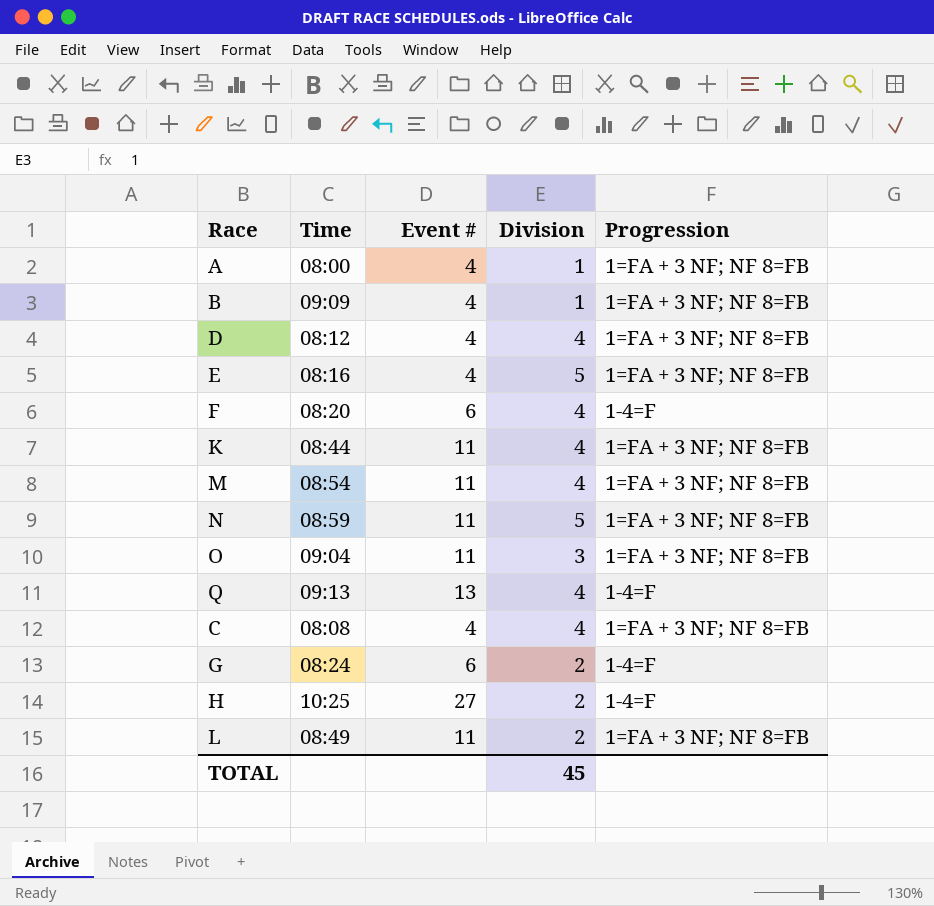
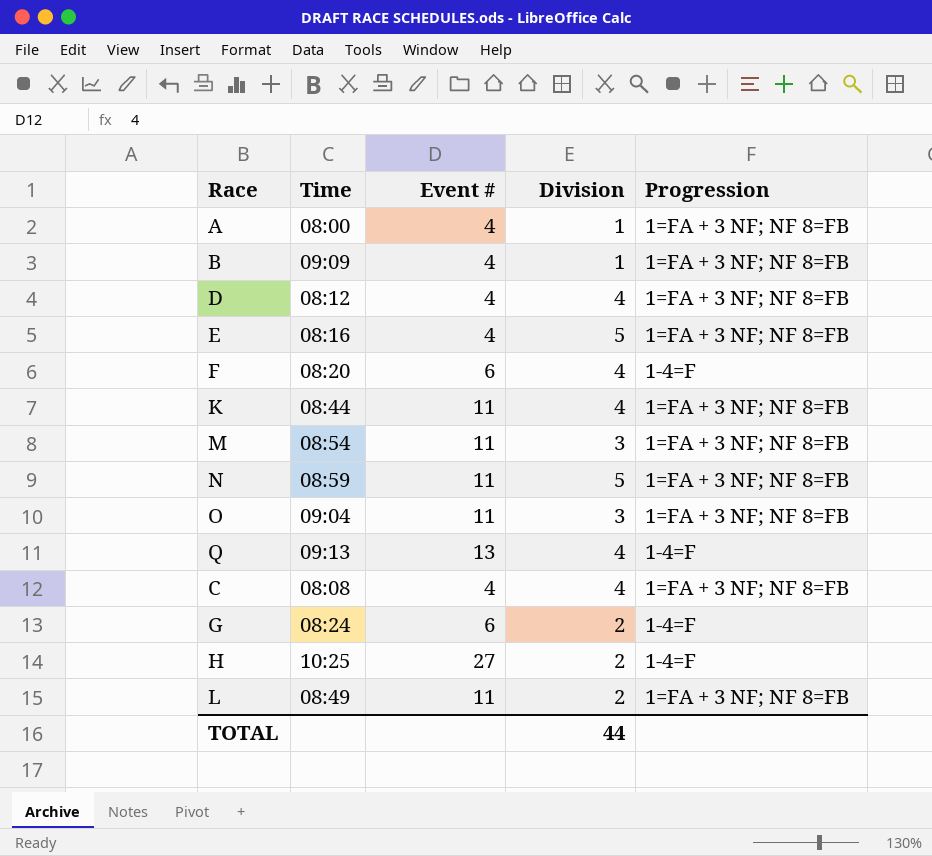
M | Division: 4 -> 3
TOTAL | Division: 45 -> 44

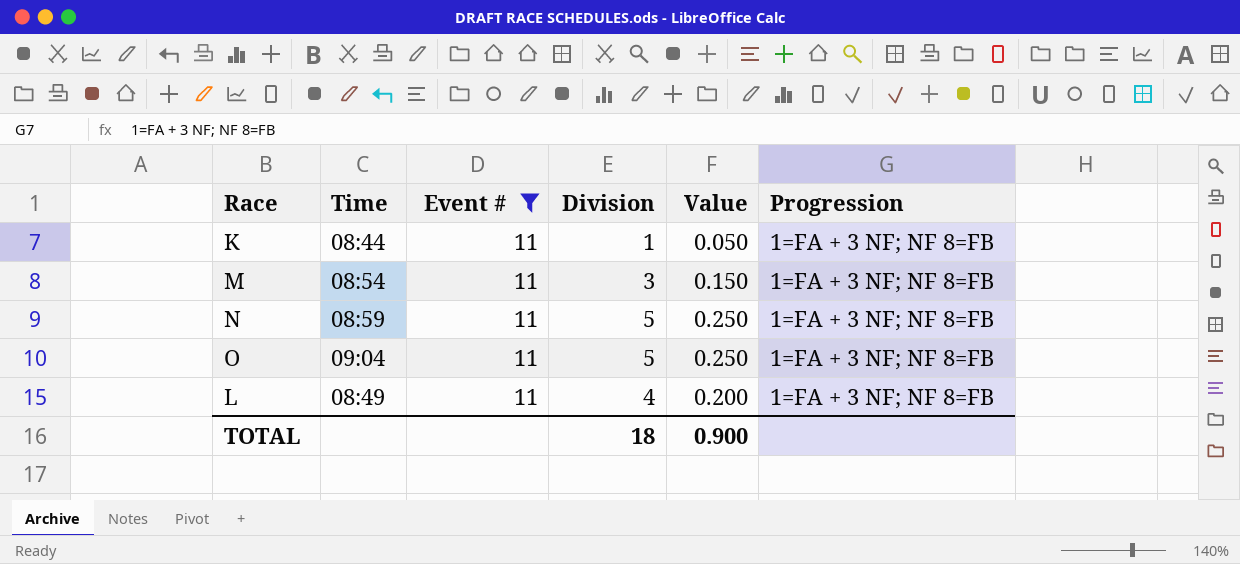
filter: none -> Event # = 11
column Value | formula: none -> [Division] * 0.05
K | Division: 4 -> 1
O | Division: 3 -> 5
L | Division: 2 -> 4
TOTAL | Division: 44 -> 18

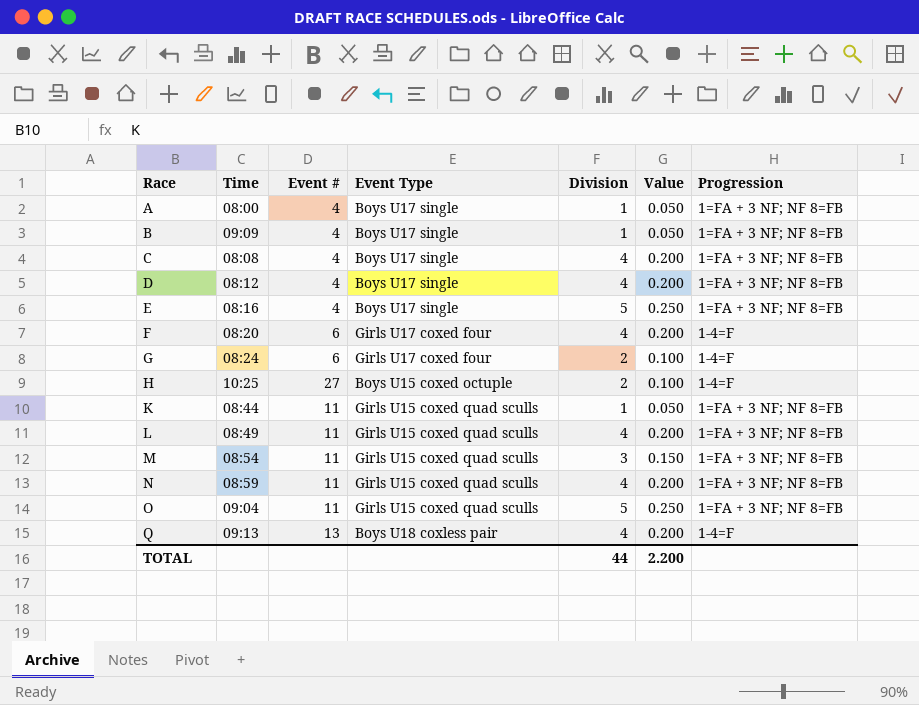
filter: Event # = 11 -> none
row order: none -> Race ascending
column Event Type | position: none -> 4
N | Division: 5 -> 4
N | Value: 0.250 -> 0.200
TOTAL | Division: 18 -> 44
TOTAL | Value: 0.900 -> 2.200

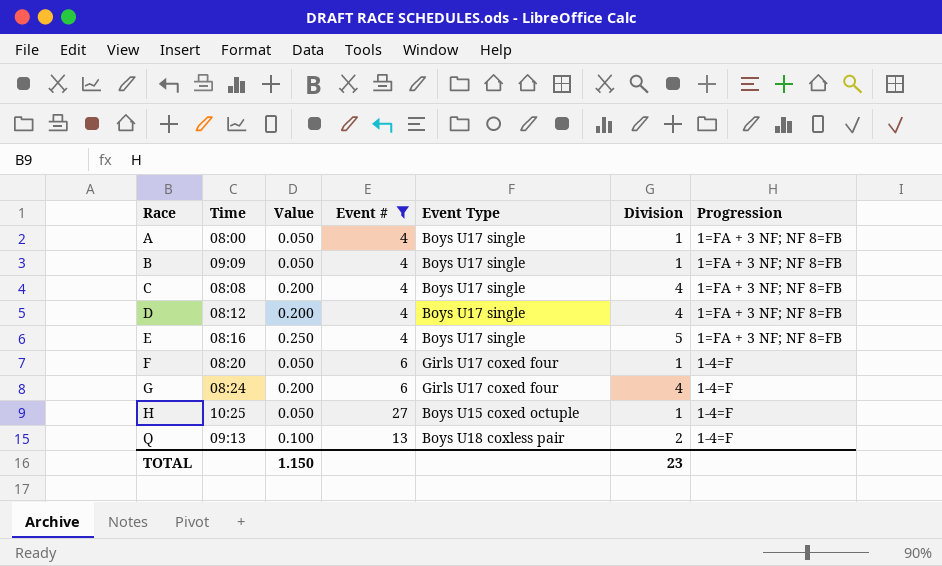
filter: none -> Event # != 11
column Value | position: 6 -> 3
F | Value: 0.200 -> 0.050
F | Division: 4 -> 1
G | Value: 0.100 -> 0.200
G | Division: 2 -> 4
H | Value: 0.100 -> 0.050
H | Division: 2 -> 1
Q | Value: 0.200 -> 0.100
Q | Division: 4 -> 2
TOTAL | Value: 2.200 -> 1.150
TOTAL | Division: 44 -> 23

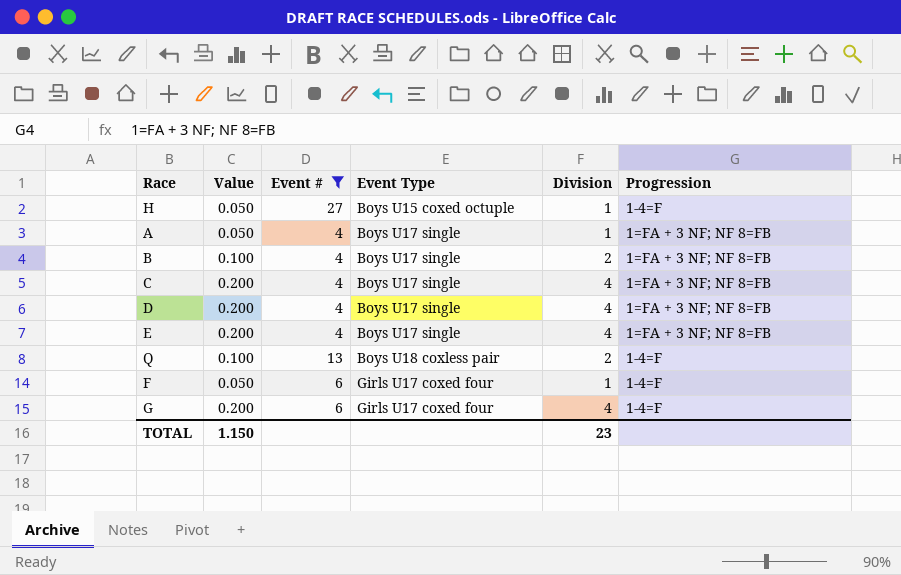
row order: Race ascending -> Event Type ascending
column Time | position: 2 -> none
B | Value: 0.050 -> 0.100
B | Division: 1 -> 2
E | Value: 0.250 -> 0.200
E | Division: 5 -> 4

